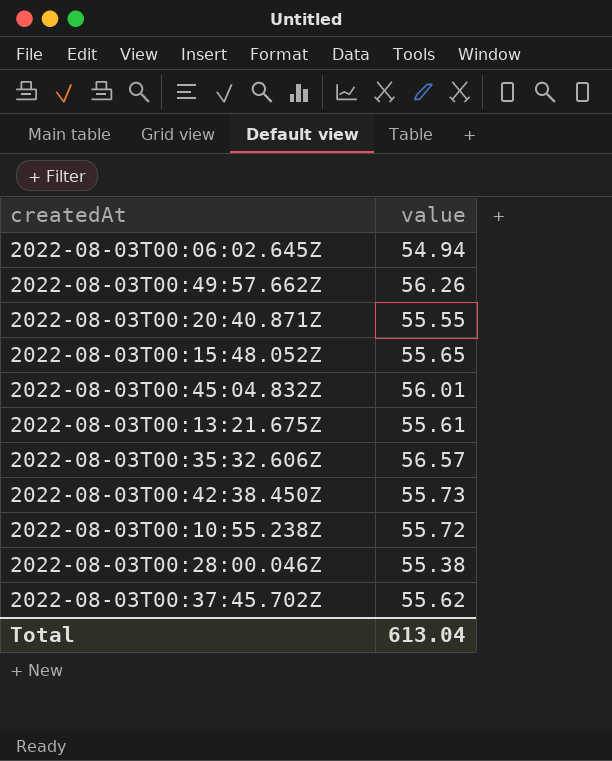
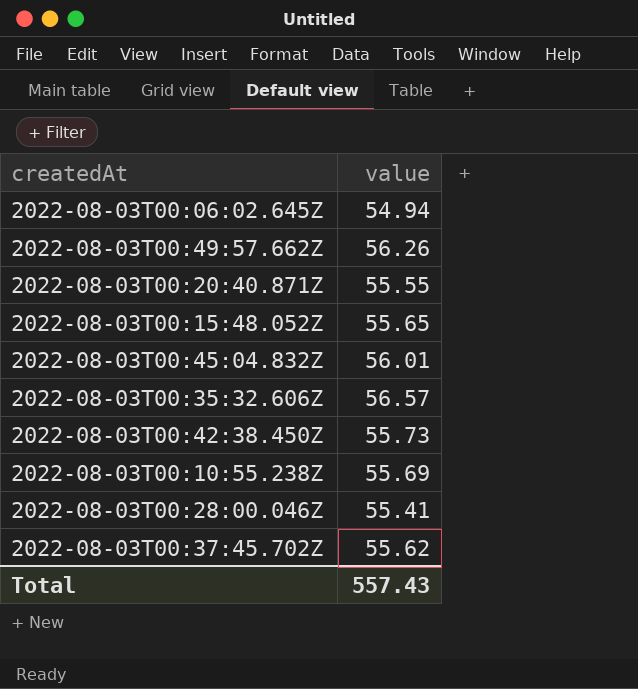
row 2022-08-03T00:13:21.675Z: 55.61 -> none
2022-08-03T00:10:55.238Z | value: 55.72 -> 55.69
2022-08-03T00:28:00.046Z | value: 55.38 -> 55.41
Total | value: 613.04 -> 557.43

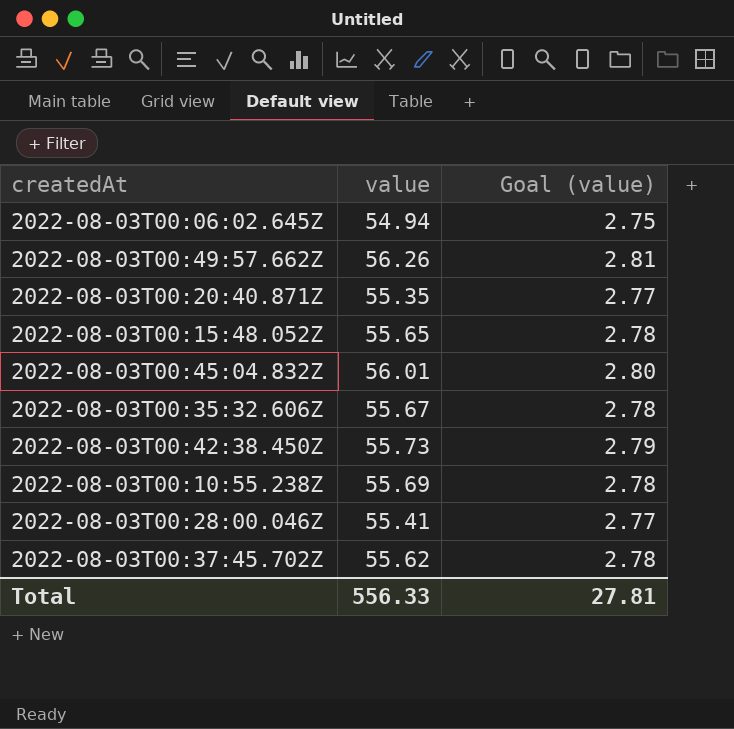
column Goal (value) | formula: none -> [value] * 0.05
2022-08-03T00:20:40.871Z | value: 55.55 -> 55.35
2022-08-03T00:35:32.606Z | value: 56.57 -> 55.67
Total | value: 557.43 -> 556.33

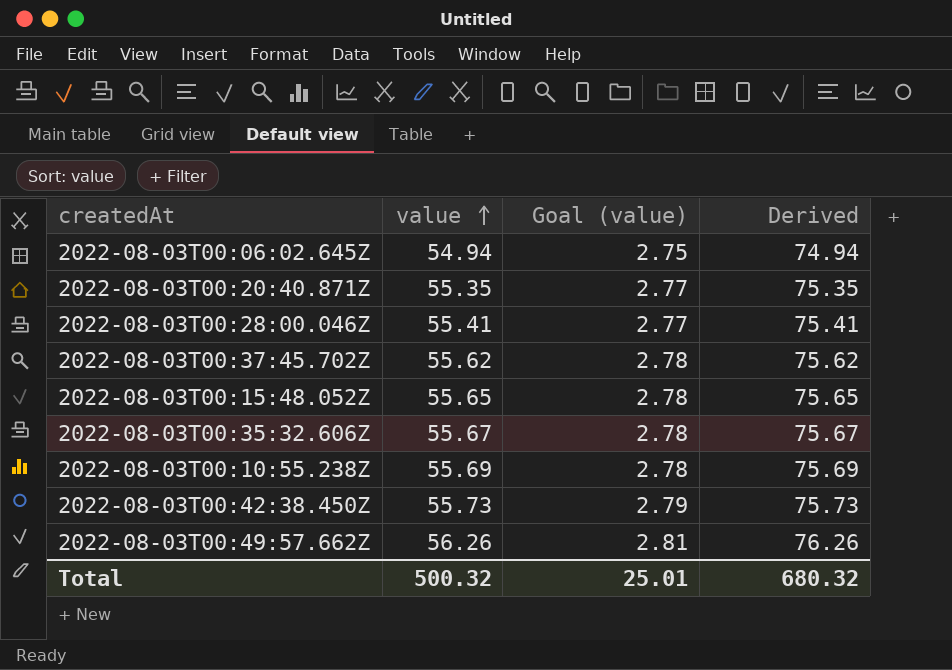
row order: none -> value ascending
column Derived | formula: none -> [value] + 20
row 2022-08-03T00:45:04.832Z: 56.01 | 2.80 -> none
Total | value: 556.33 -> 500.32
Total | Goal (value): 27.81 -> 25.01

